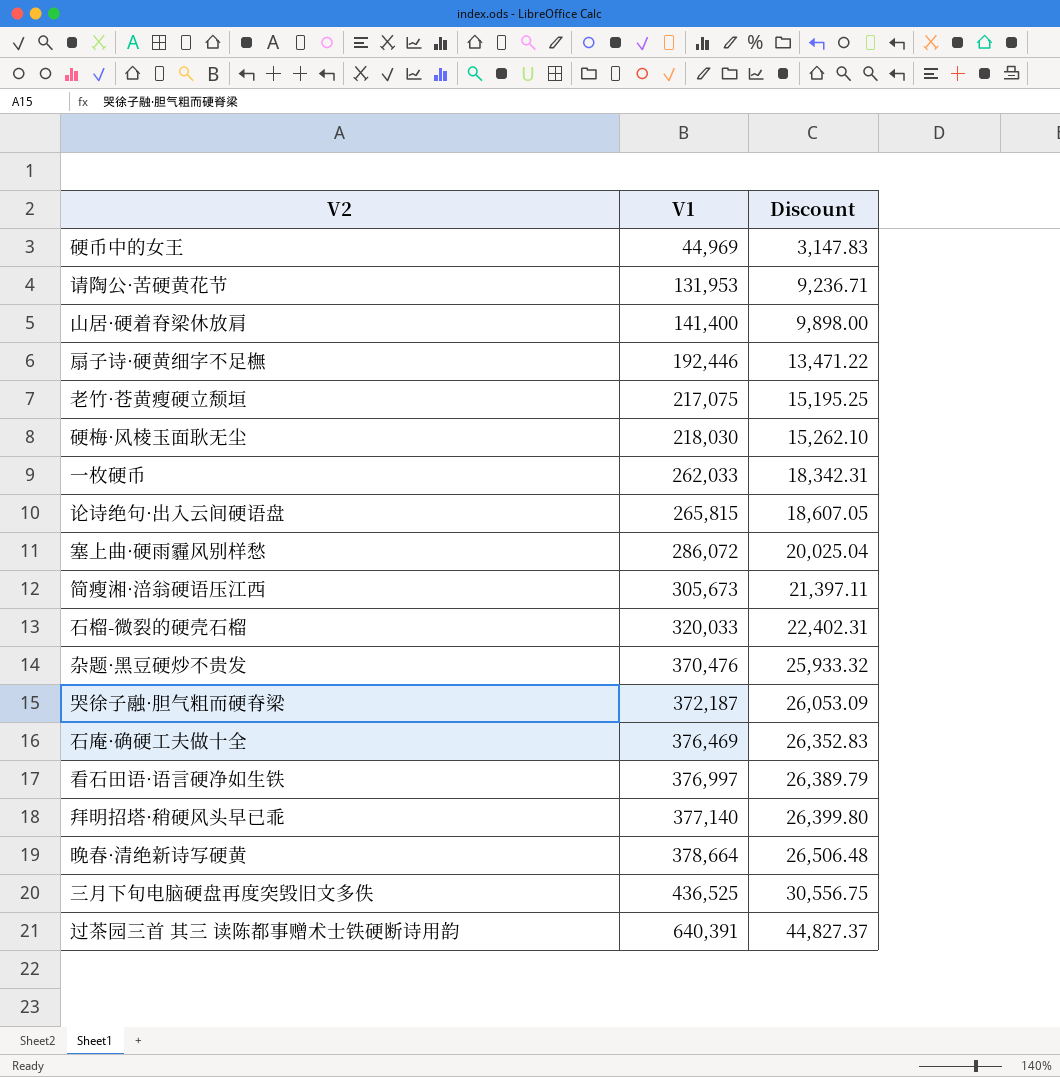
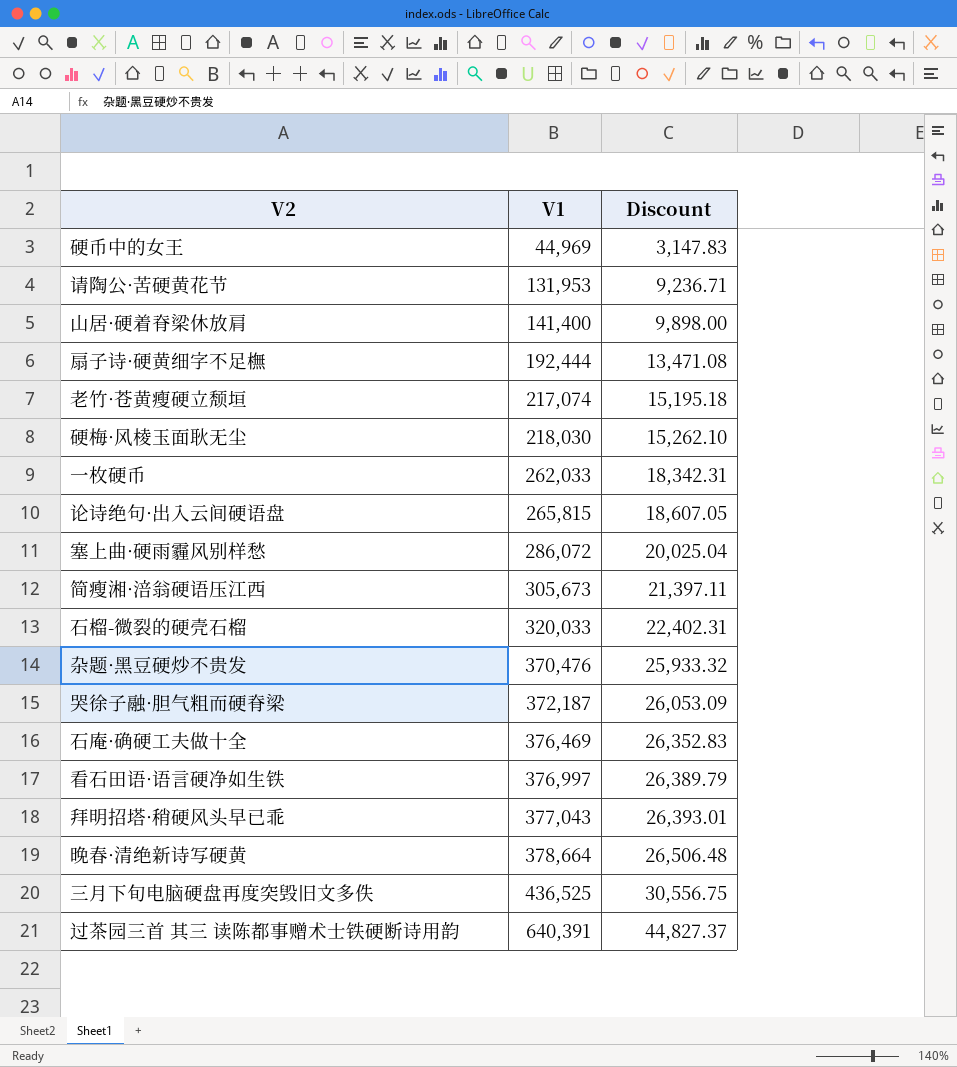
扇子诗·硬黄细字不足橅 | V1: 192,446 -> 192,444
扇子诗·硬黄细字不足橅 | Discount: 13,471.22 -> 13,471.08
老竹·苍黄瘦硬立颓垣 | V1: 217,075 -> 217,074
老竹·苍黄瘦硬立颓垣 | Discount: 15,195.25 -> 15,195.18
拜明招塔·稍硬风头早已乖 | V1: 377,140 -> 377,043
拜明招塔·稍硬风头早已乖 | Discount: 26,399.80 -> 26,393.01

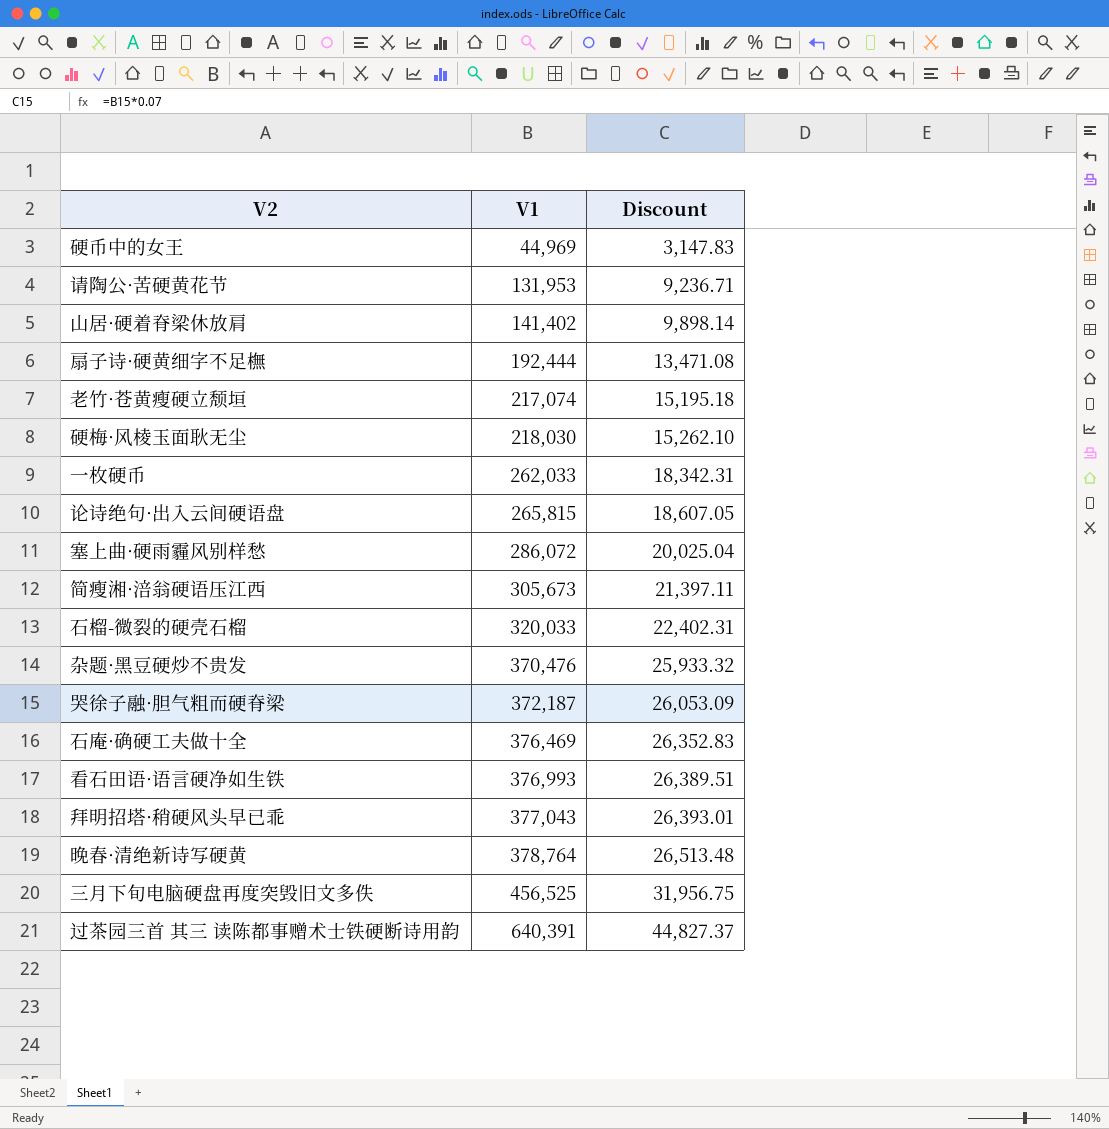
山居·硬着脊梁休放肩 | V1: 141,400 -> 141,402
山居·硬着脊梁休放肩 | Discount: 9,898.00 -> 9,898.14
看石田语·语言硬净如生铁 | V1: 376,997 -> 376,993
看石田语·语言硬净如生铁 | Discount: 26,389.79 -> 26,389.51
晚春·清绝新诗写硬黄 | V1: 378,664 -> 378,764
晚春·清绝新诗写硬黄 | Discount: 26,506.48 -> 26,513.48
三月下旬电脑硬盘再度突毁旧文多佚 | V1: 436,525 -> 456,525
三月下旬电脑硬盘再度突毁旧文多佚 | Discount: 30,556.75 -> 31,956.75

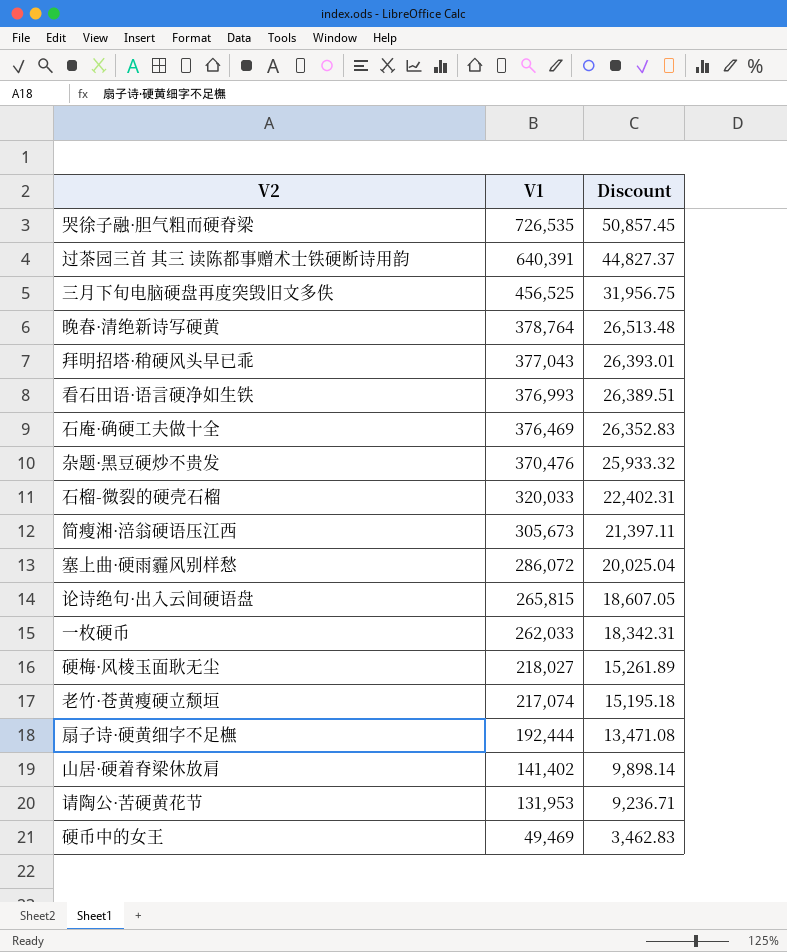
row order: V1 ascending -> V1 descending
哭徐子融·胆气粗而硬脊梁 | V1: 372,187 -> 726,535
哭徐子融·胆气粗而硬脊梁 | Discount: 26,053.09 -> 50,857.45
硬梅·风棱玉面耿无尘 | V1: 218,030 -> 218,027
硬梅·风棱玉面耿无尘 | Discount: 15,262.10 -> 15,261.89
硬币中的女王 | V1: 44,969 -> 49,469
硬币中的女王 | Discount: 3,147.83 -> 3,462.83

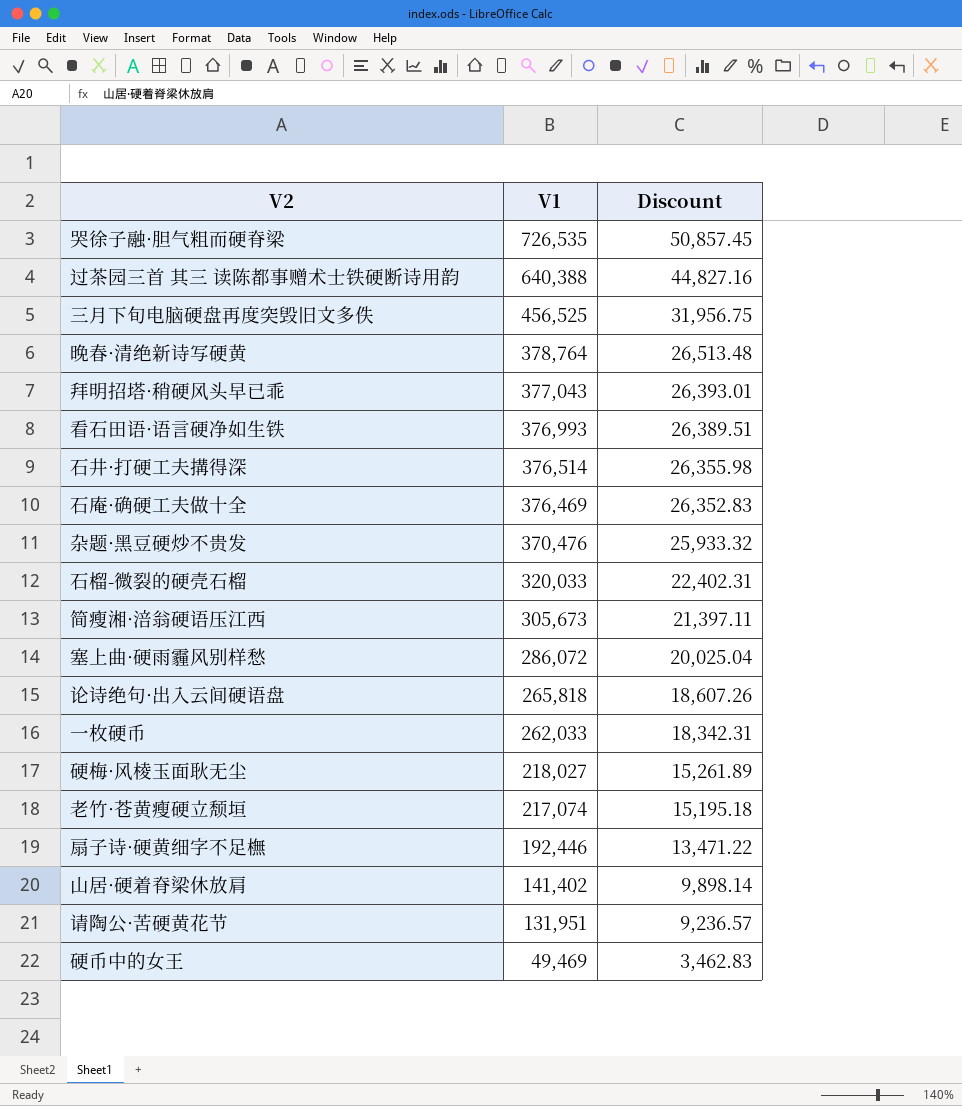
过茶园三首 其三 读陈都事赠术士铁硬断诗用韵 | V1: 640,391 -> 640,388
过茶园三首 其三 读陈都事赠术士铁硬断诗用韵 | Discount: 44,827.37 -> 44,827.16
row 石井·打硬工夫搆得深: none -> 376,514 | 26,355.98
论诗绝句·出入云间硬语盘 | V1: 265,815 -> 265,818
论诗绝句·出入云间硬语盘 | Discount: 18,607.05 -> 18,607.26
扇子诗·硬黄细字不足橅 | V1: 192,444 -> 192,446
扇子诗·硬黄细字不足橅 | Discount: 13,471.08 -> 13,471.22
请陶公·苦硬黄花节 | V1: 131,953 -> 131,951
请陶公·苦硬黄花节 | Discount: 9,236.71 -> 9,236.57

